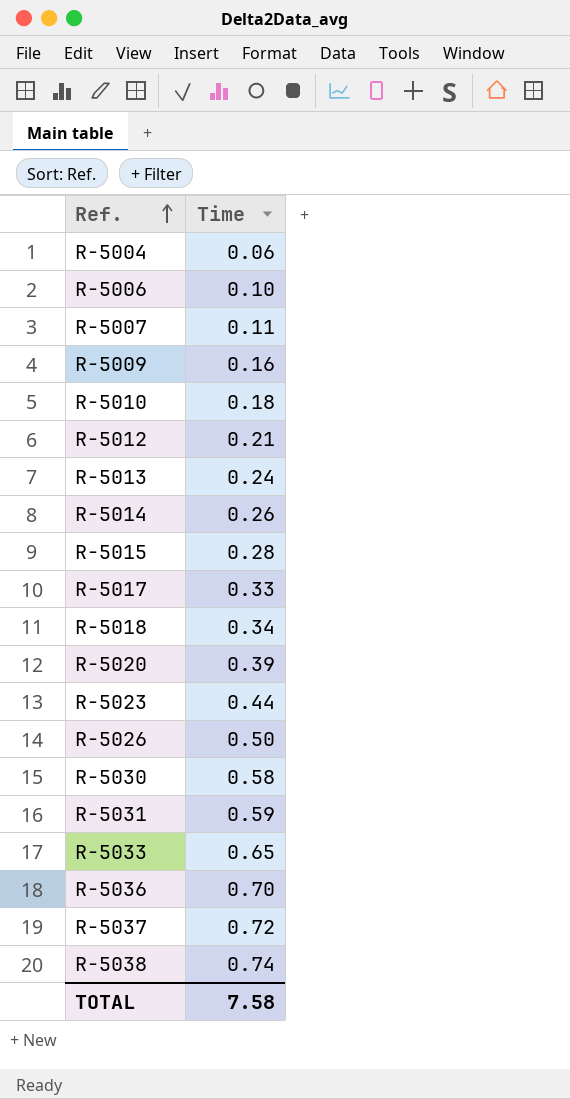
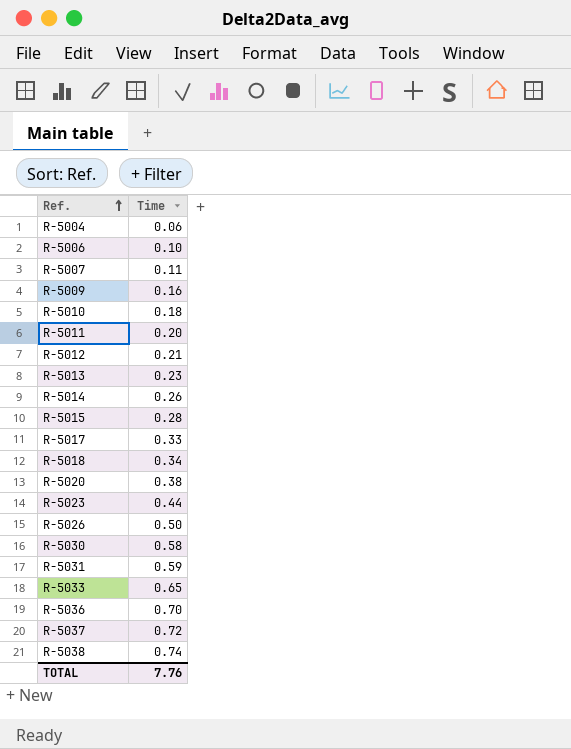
row R-5011: none -> 0.20
R-5013 | Time: 0.24 -> 0.23
R-5020 | Time: 0.39 -> 0.38
TOTAL | Time: 7.58 -> 7.76

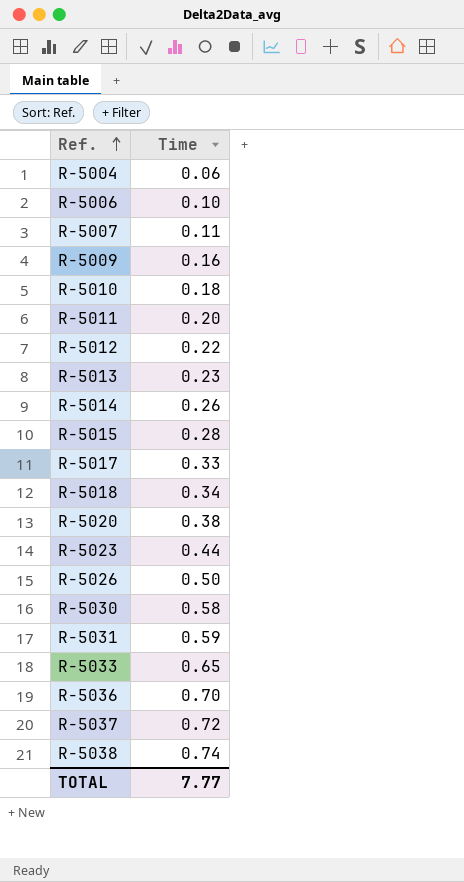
R-5012 | Time: 0.21 -> 0.22
TOTAL | Time: 7.76 -> 7.77

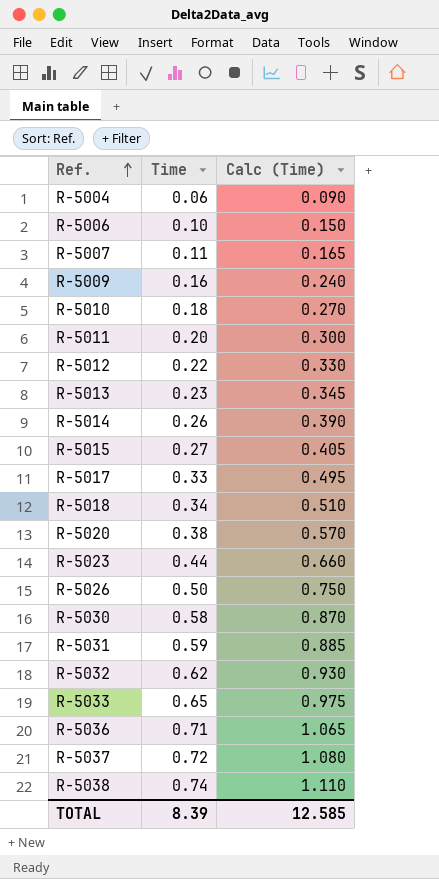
column Calc (Time) | formula: none -> [Time] * 1.5
R-5015 | Time: 0.28 -> 0.27
row R-5032: none -> 0.62 | 0.930
R-5036 | Time: 0.70 -> 0.71
TOTAL | Time: 7.77 -> 8.39

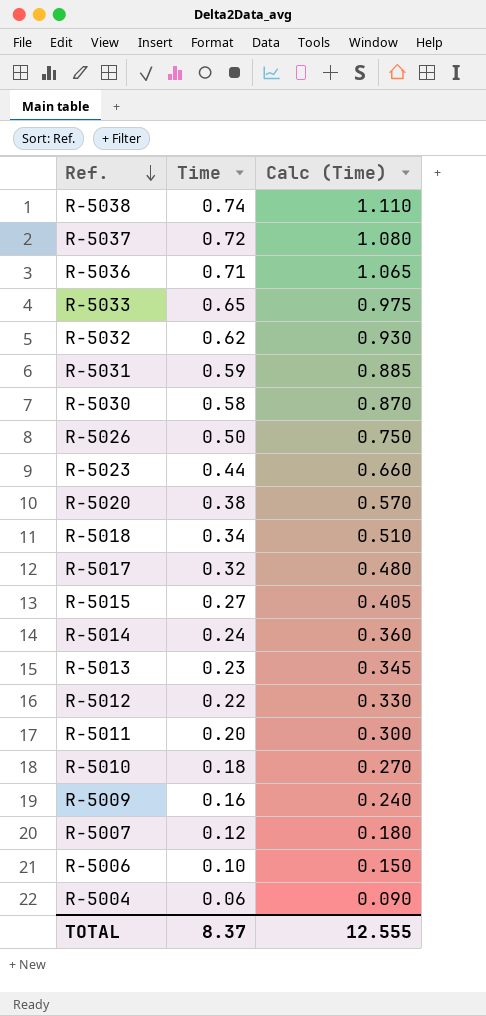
row order: Ref. ascending -> Ref. descending
R-5017 | Time: 0.33 -> 0.32
R-5017 | Calc (Time): 0.495 -> 0.480
R-5014 | Time: 0.26 -> 0.24
R-5014 | Calc (Time): 0.390 -> 0.360
R-5007 | Time: 0.11 -> 0.12
R-5007 | Calc (Time): 0.165 -> 0.180
TOTAL | Time: 8.39 -> 8.37
TOTAL | Calc (Time): 12.585 -> 12.555

